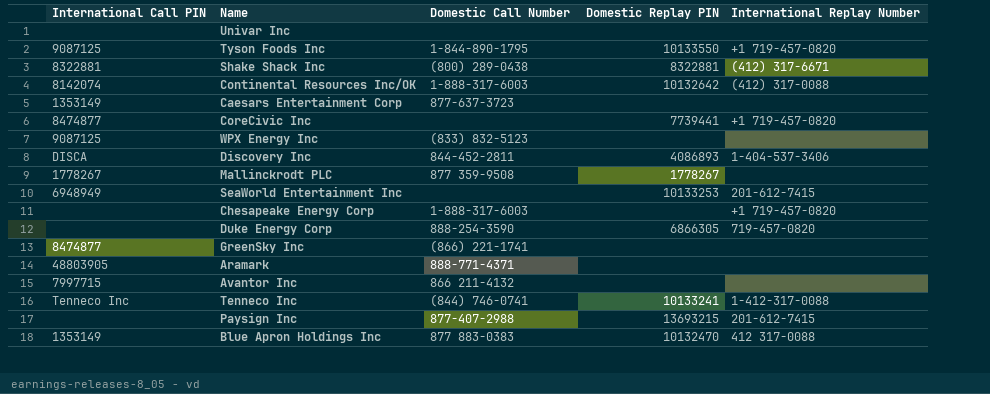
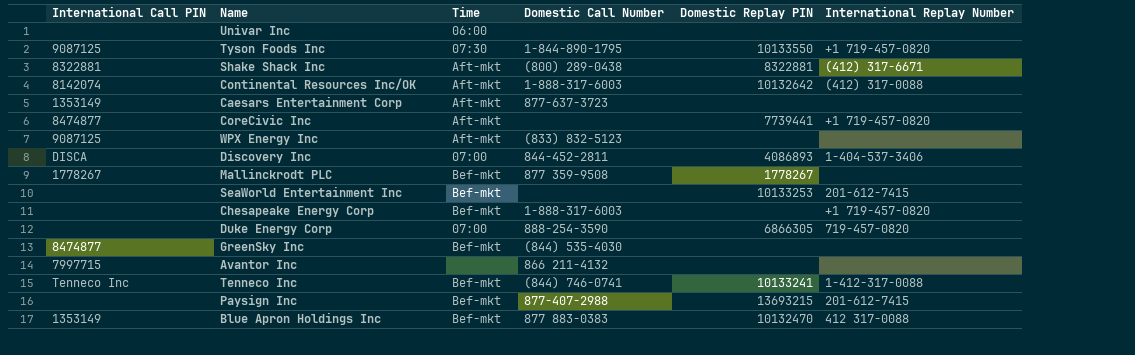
column Time | position: none -> 3
row Aramark: 48803905 | 888-771-4371 | none | none -> none
SeaWorld Entertainment Inc | International Call PIN: 6948949 -> none
GreenSky Inc | Domestic Call Number: (866) 221-1741 -> (844) 535-4030

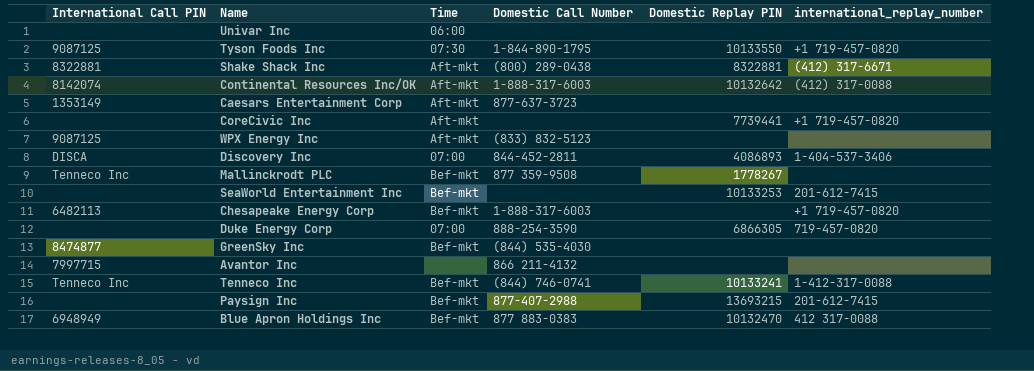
column name: International Replay Number -> international_replay_number
CoreCivic Inc | International Call PIN: 8474877 -> none
Mallinckrodt PLC | International Call PIN: 1778267 -> Tenneco Inc
Chesapeake Energy Corp | International Call PIN: none -> 6482113
Blue Apron Holdings Inc | International Call PIN: 1353149 -> 6948949

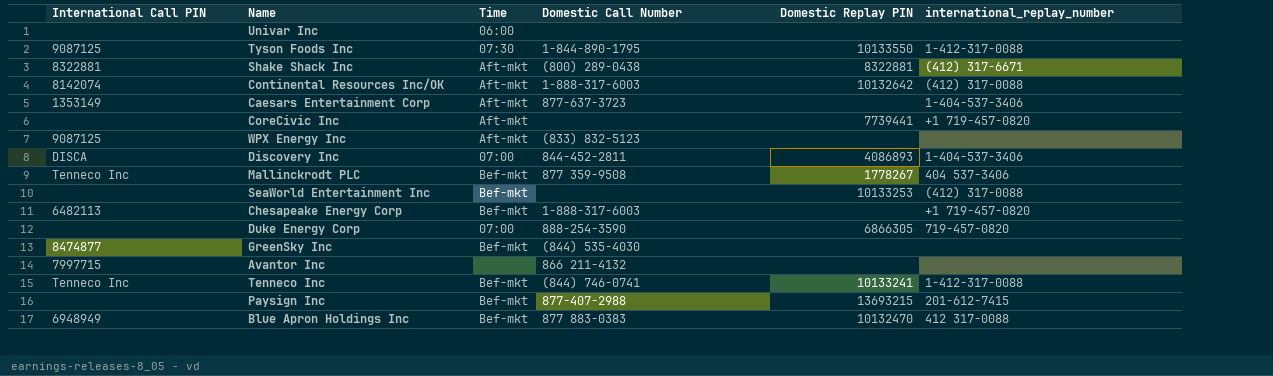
Tyson Foods Inc | international_replay_number: +1 719-457-0820 -> 1-412-317-0088
Caesars Entertainment Corp | international_replay_number: none -> 1-404-537-3406
Mallinckrodt PLC | international_replay_number: none -> 404 537-3406
SeaWorld Entertainment Inc | international_replay_number: 201-612-7415 -> (412) 317-0088

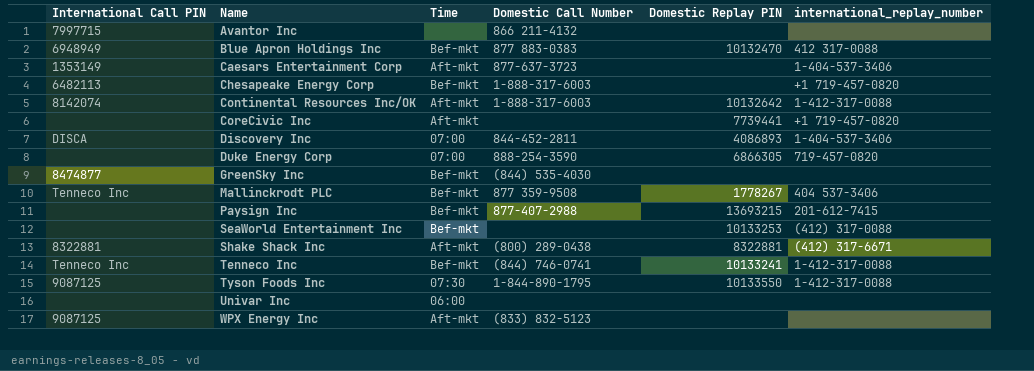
row order: none -> Name ascending
Continental Resources Inc/OK | international_replay_number: (412) 317-0088 -> 1-412-317-0088

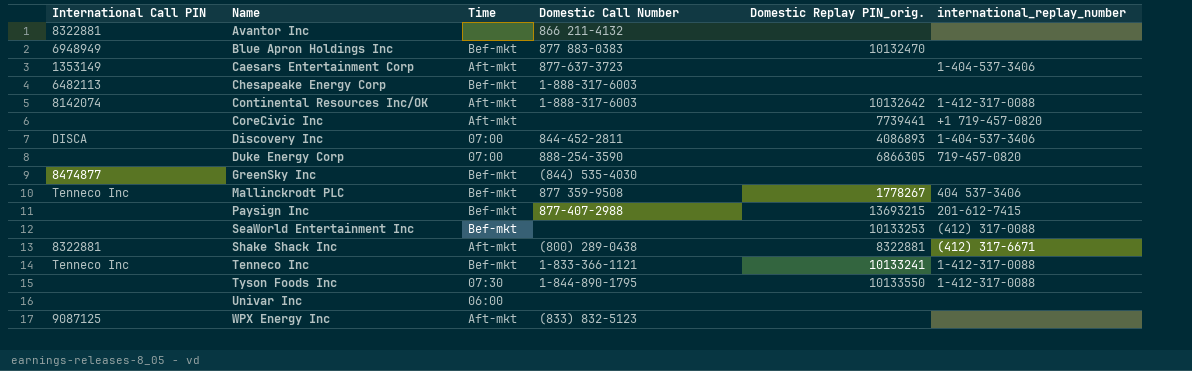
column name: Domestic Replay PIN -> Domestic Replay PIN_orig.
Avantor Inc | International Call PIN: 7997715 -> 8322881
Blue Apron Holdings Inc | international_replay_number: 412 317-0088 -> none
Chesapeake Energy Corp | international_replay_number: +1 719-457-0820 -> none
Tenneco Inc | Domestic Call Number: (844) 746-0741 -> 1-833-366-1121
Tyson Foods Inc | International Call PIN: 9087125 -> none

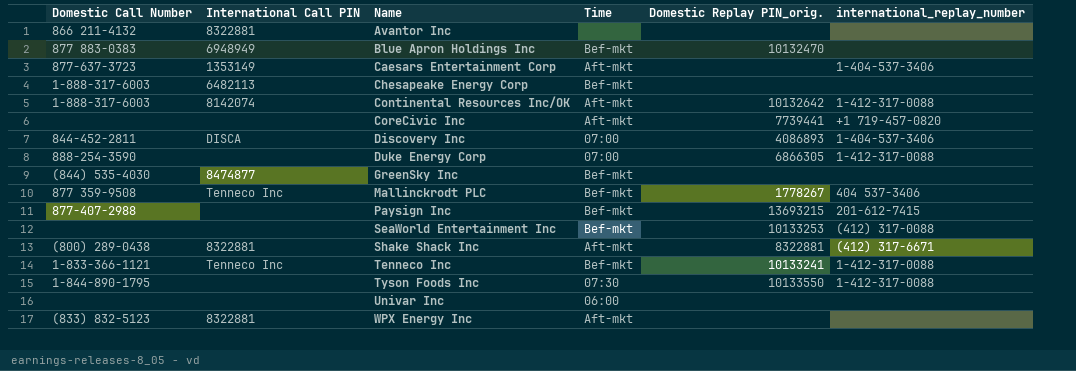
column Domestic Call Number | position: 4 -> 1
Duke Energy Corp | international_replay_number: 719-457-0820 -> 1-412-317-0088
WPX Energy Inc | International Call PIN: 9087125 -> 8322881

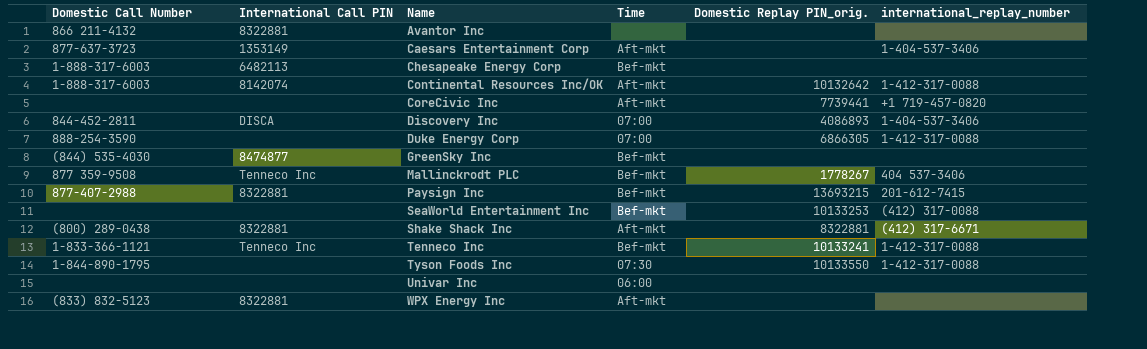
row Blue Apron Holdings Inc: 877 883-0383 | 6948949 | Bef-mkt | 10132470 | none -> none
Paysign Inc | International Call PIN: none -> 8322881

